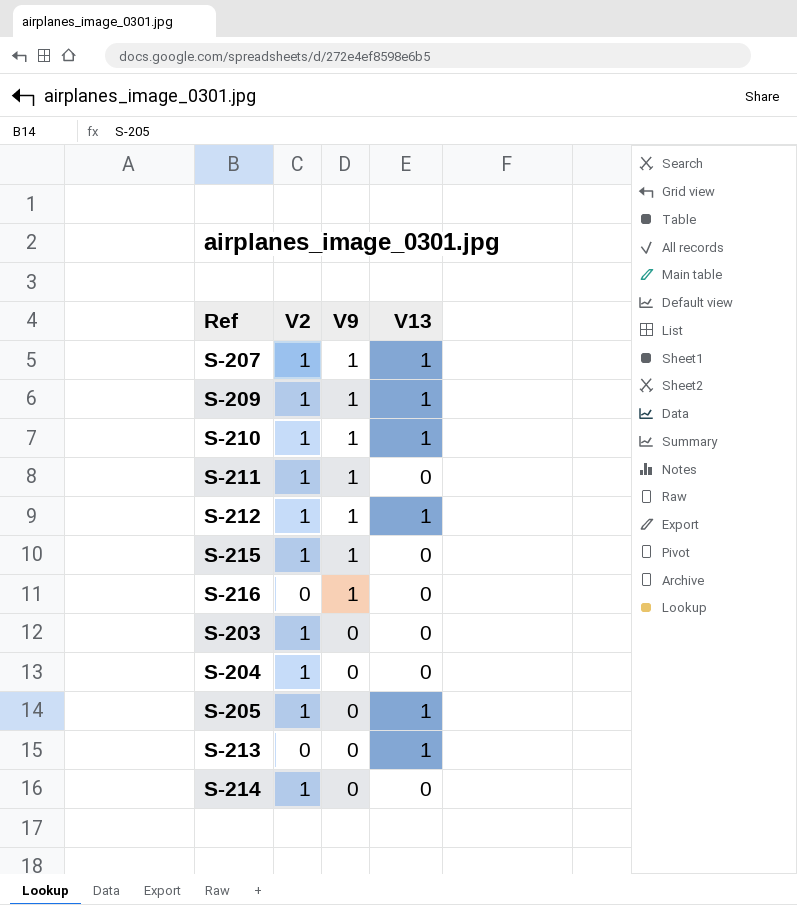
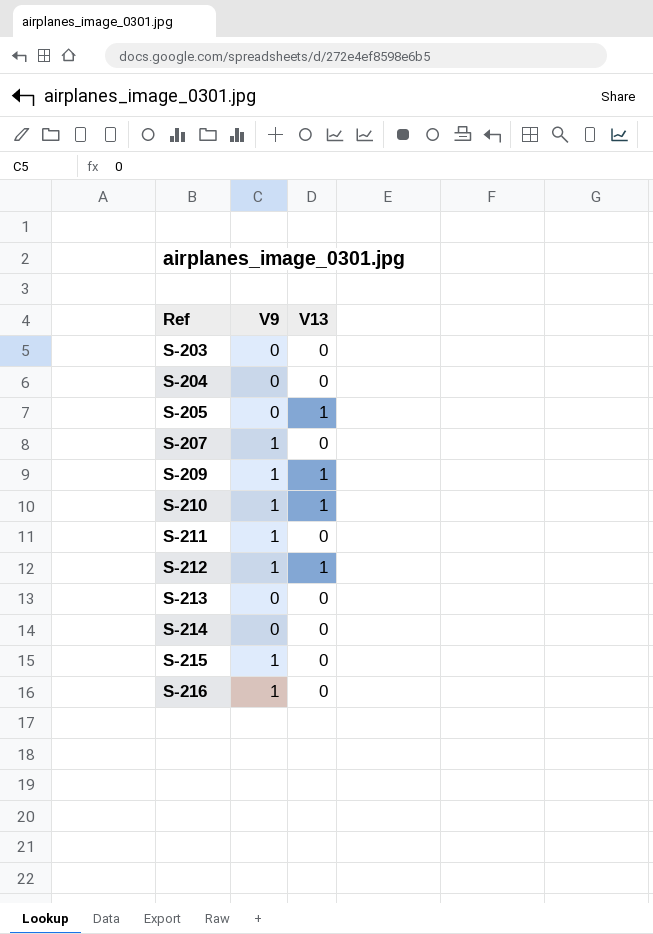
row order: V9 descending -> Ref ascending
column V2 | position: 2 -> none
S-207 | V13: 1 -> 0
S-213 | V13: 1 -> 0

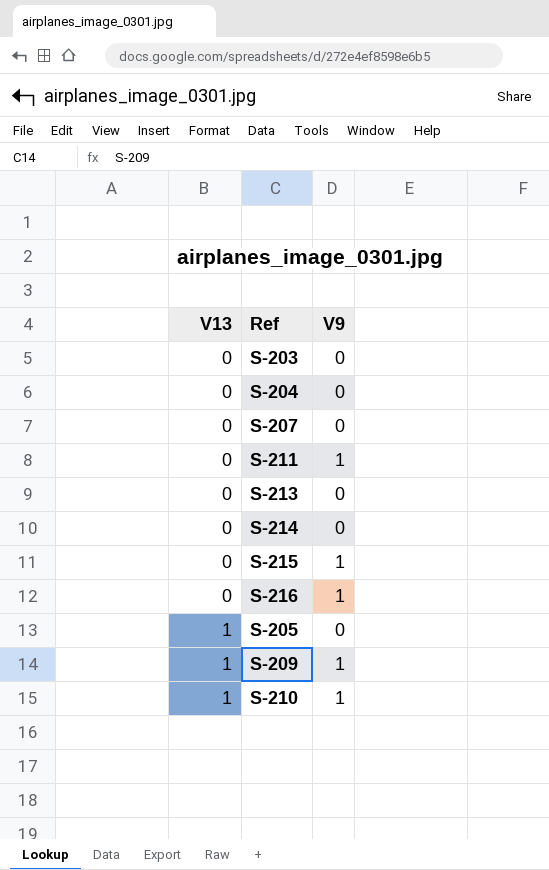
row order: Ref ascending -> V13 ascending
column V13 | position: 3 -> 1
row S-212: 1 | 1 -> none
S-207 | V9: 1 -> 0

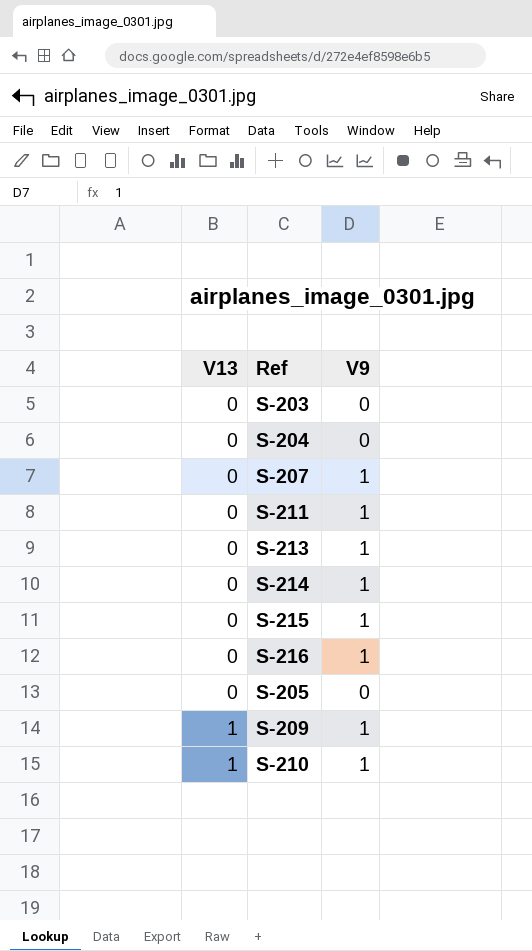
S-207 | V9: 0 -> 1
S-213 | V9: 0 -> 1
S-214 | V9: 0 -> 1
S-205 | V13: 1 -> 0

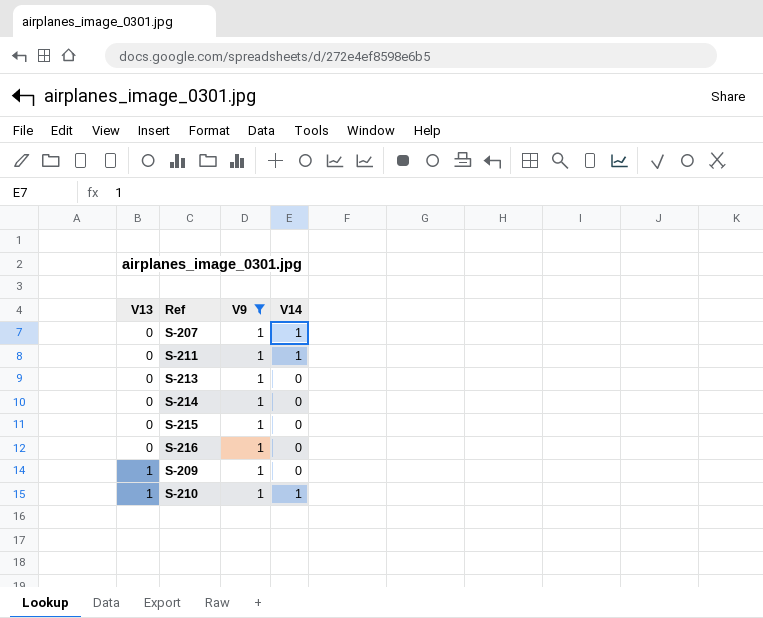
filter: none -> V9 = 1
column V14 | position: none -> 4

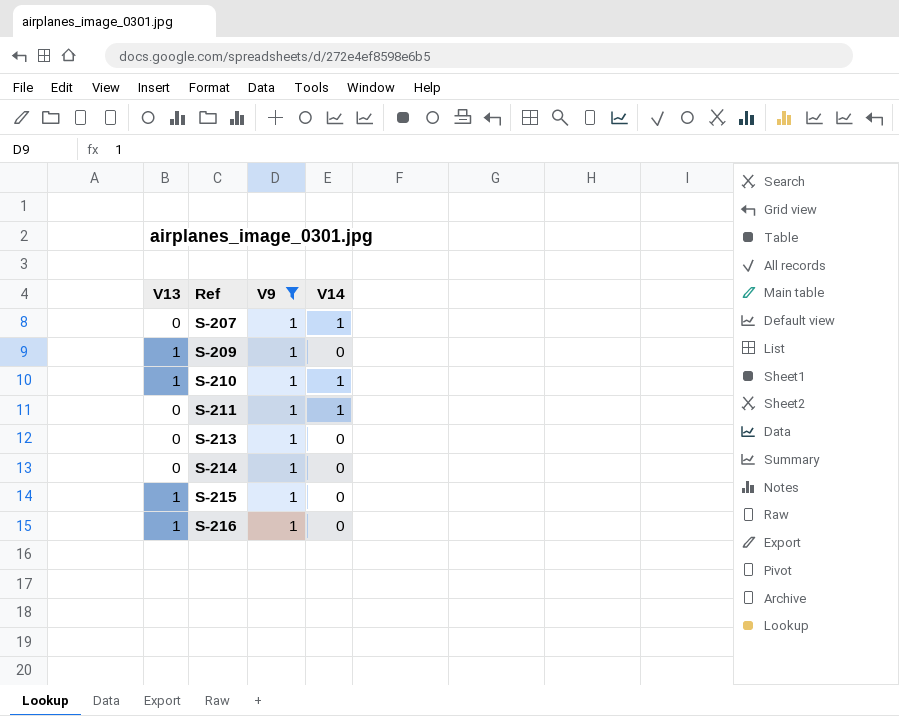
row order: V13 ascending -> Ref ascending
S-215 | V13: 0 -> 1
S-216 | V13: 0 -> 1

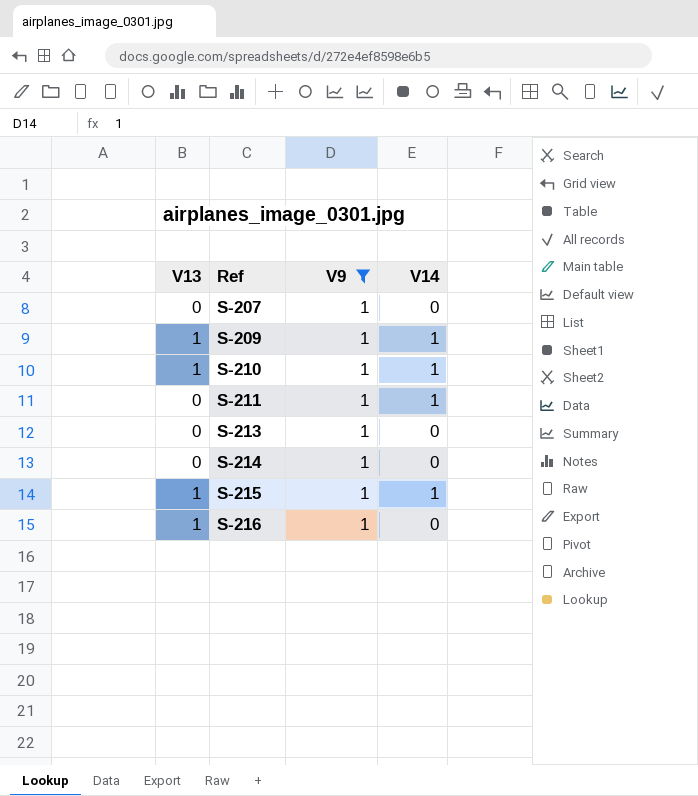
S-207 | V14: 1 -> 0
S-209 | V14: 0 -> 1
S-215 | V14: 0 -> 1

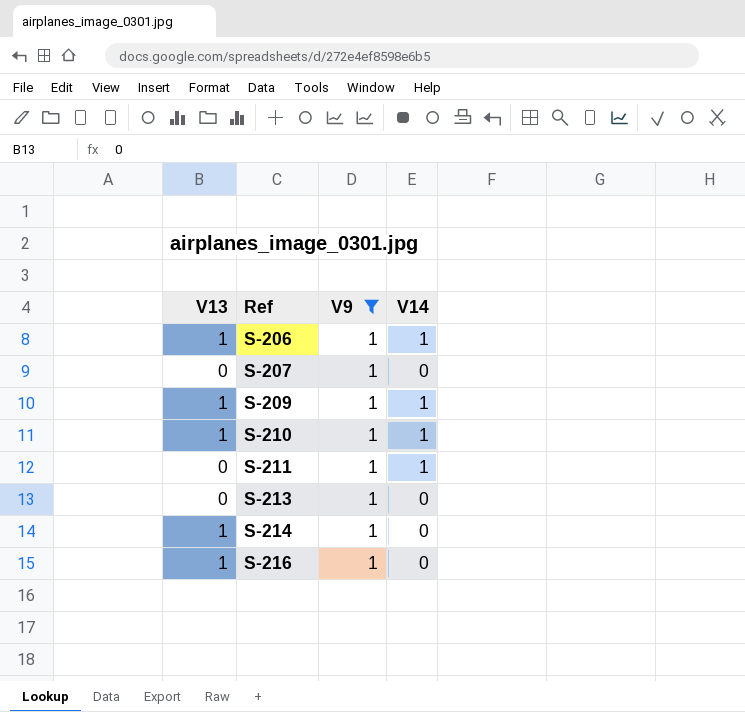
row S-215: 1 | 1 | 1 -> none
row S-206: none -> 1 | 1 | 1
S-214 | V13: 0 -> 1

